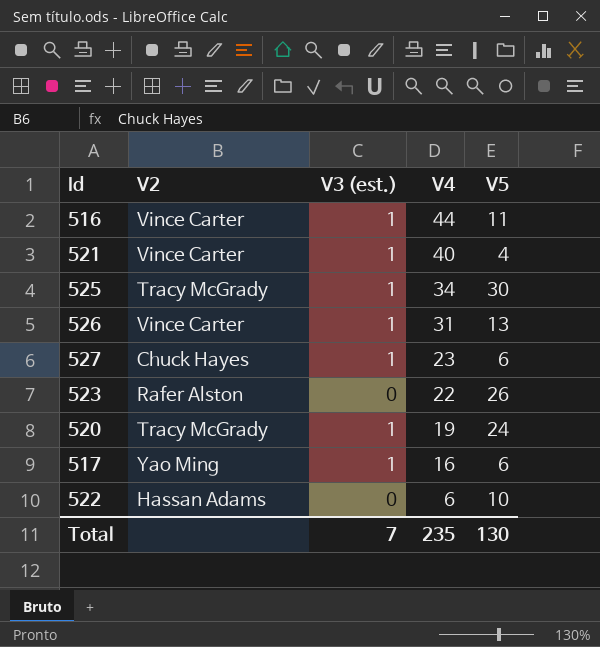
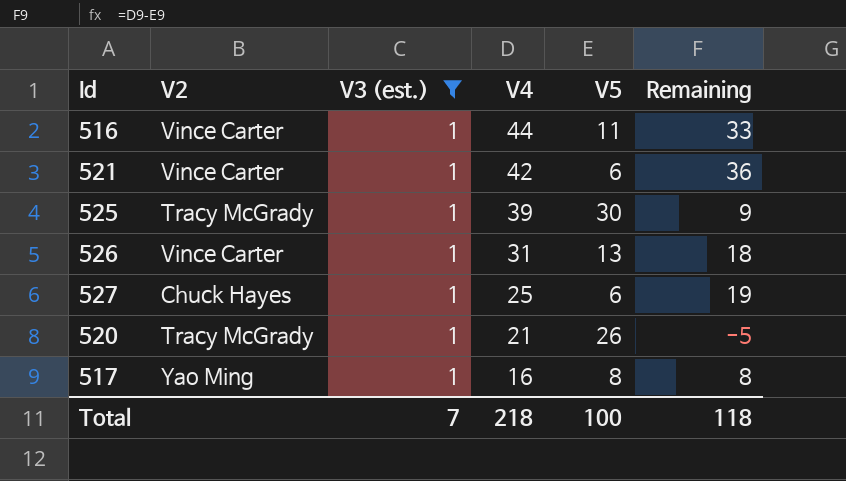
filter: none -> V3 (est.) = 1
column Remaining | formula: none -> [V4] - [V5]
521 | V4: 40 -> 42
521 | V5: 4 -> 6
525 | V4: 34 -> 39
527 | V4: 23 -> 25
520 | V4: 19 -> 21
520 | V5: 24 -> 26
517 | V5: 6 -> 8
Total | V4: 235 -> 218
Total | V5: 130 -> 100

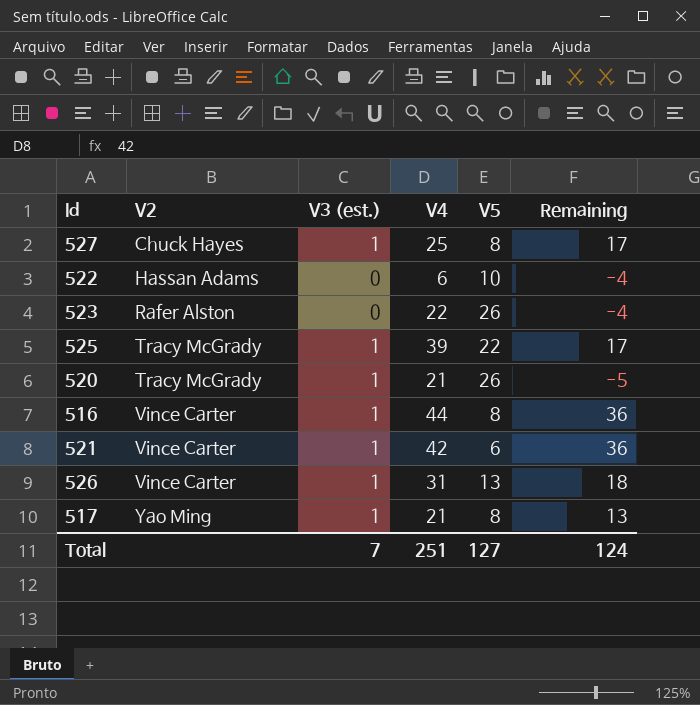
filter: V3 (est.) = 1 -> none
row order: V4 descending -> V2 ascending
527 | V5: 6 -> 8
527 | Remaining: 19 -> 17
525 | V5: 30 -> 22
525 | Remaining: 9 -> 17
516 | V5: 11 -> 8
516 | Remaining: 33 -> 36
517 | V4: 16 -> 21
517 | Remaining: 8 -> 13
Total | V4: 218 -> 251
Total | V5: 100 -> 127
Total | Remaining: 118 -> 124

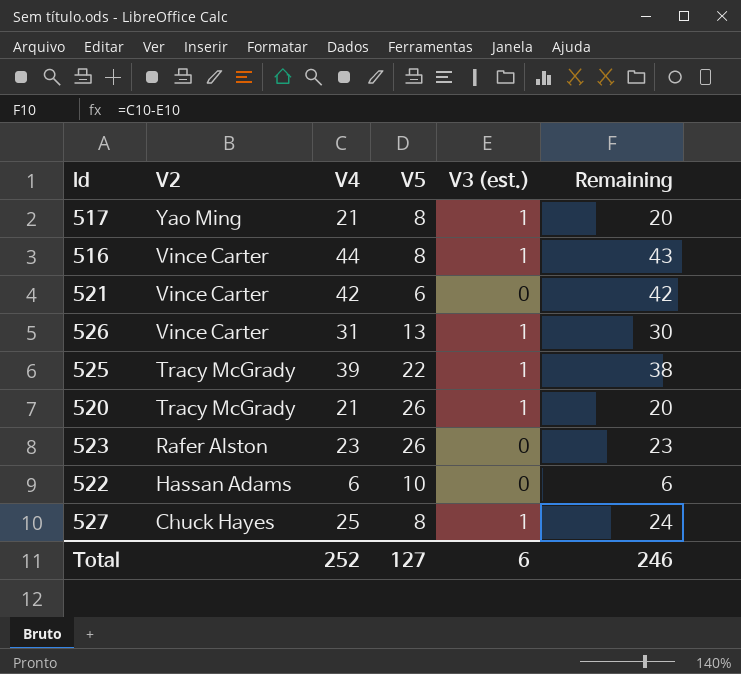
row order: V2 ascending -> V2 descending
column V3 (est.) | position: 3 -> 5
column Remaining | formula: [V4] - [V5] -> [V4] - [V3 (est.)]
521 | V3 (est.): 1 -> 0
523 | V4: 22 -> 23
Total | V4: 251 -> 252
Total | V3 (est.): 7 -> 6
Total | Remaining: 124 -> 246

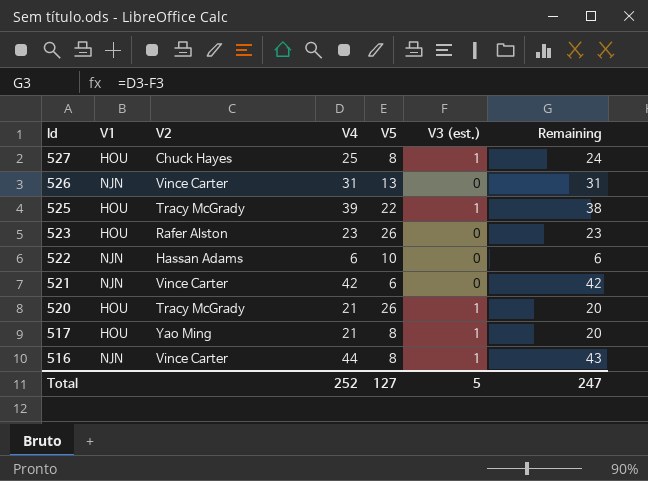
row order: V2 descending -> Id descending
column V1 | position: none -> 2
526 | V3 (est.): 1 -> 0
526 | Remaining: 30 -> 31
Total | V3 (est.): 6 -> 5
Total | Remaining: 246 -> 247

